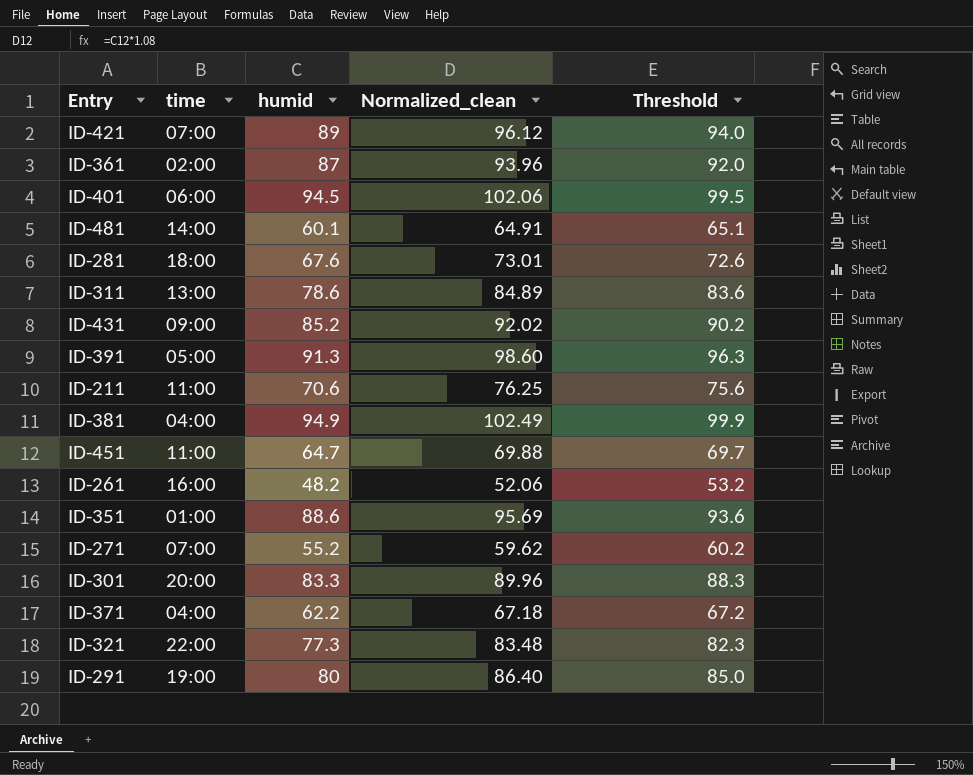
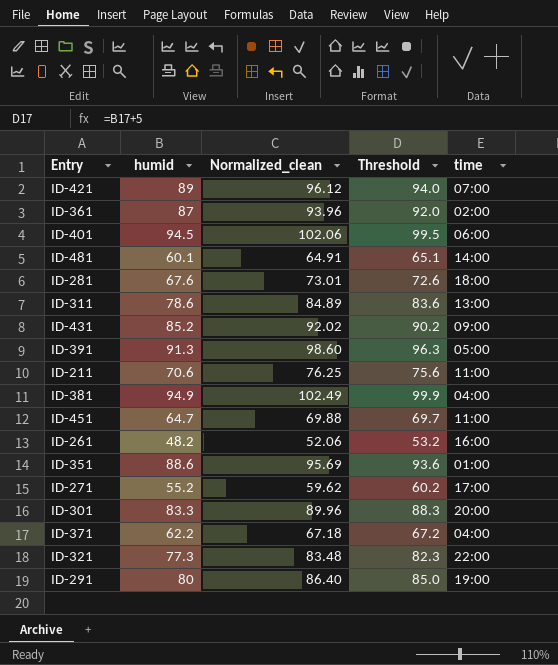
column time | position: 2 -> 5
ID-271 | time: 07:00 -> 17:00

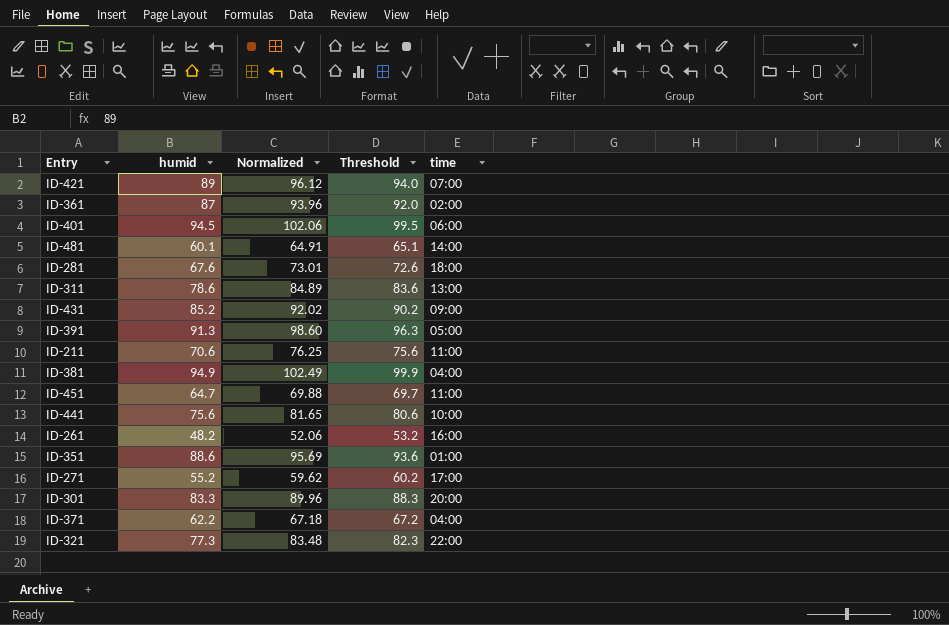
column name: Normalized_clean -> Normalized
row ID-291: 80 | 86.40 | 85.0 | 19:00 -> none
row ID-441: none -> 75.6 | 81.65 | 80.6 | 10:00

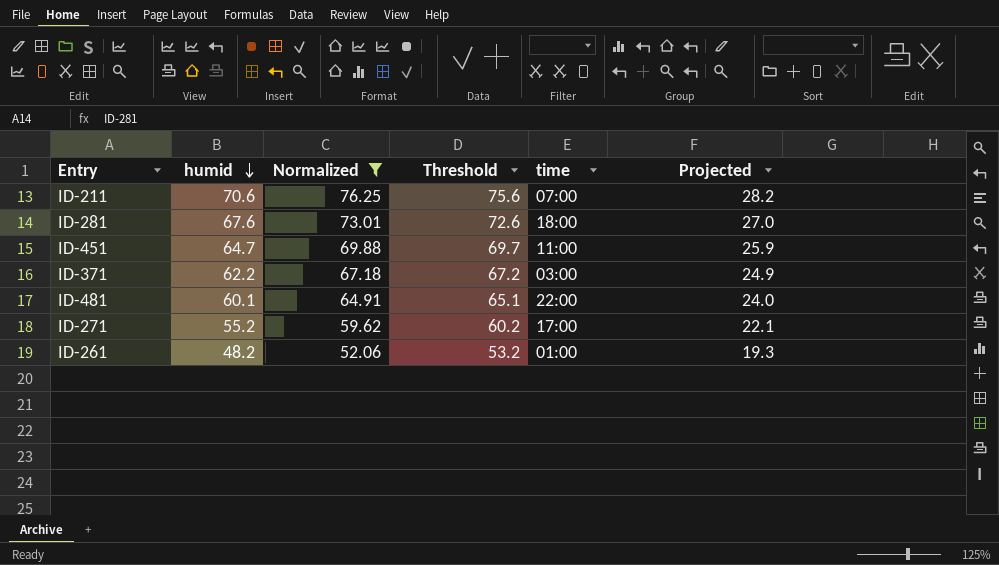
filter: none -> Normalized <= 76.25
row order: none -> humid descending
column Projected | formula: none -> [humid] * 0.4
ID-211 | time: 11:00 -> 07:00
ID-371 | time: 04:00 -> 03:00
ID-481 | time: 14:00 -> 22:00
ID-261 | time: 16:00 -> 01:00

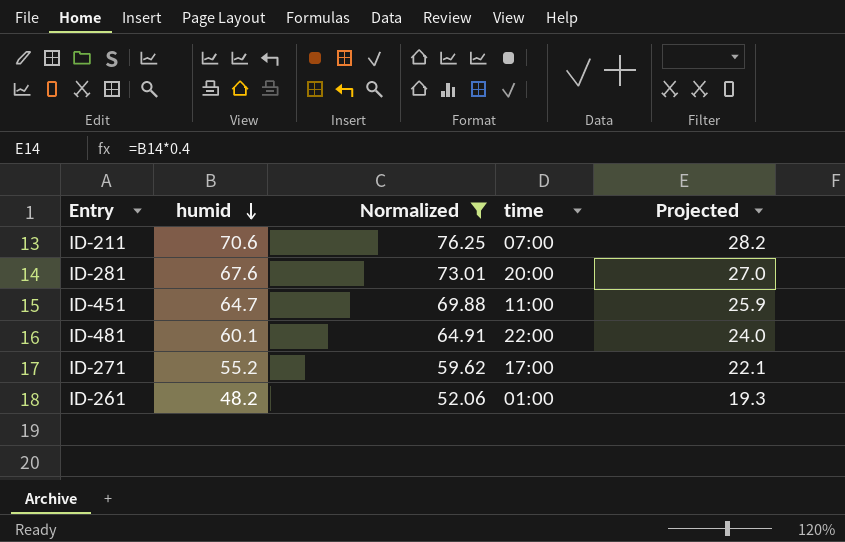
column Threshold | formula: [humid] + 5 -> none
row ID-371: 62.2 | 67.18 | 67.2 | 03:00 | 24.9 -> none
ID-281 | time: 18:00 -> 20:00

